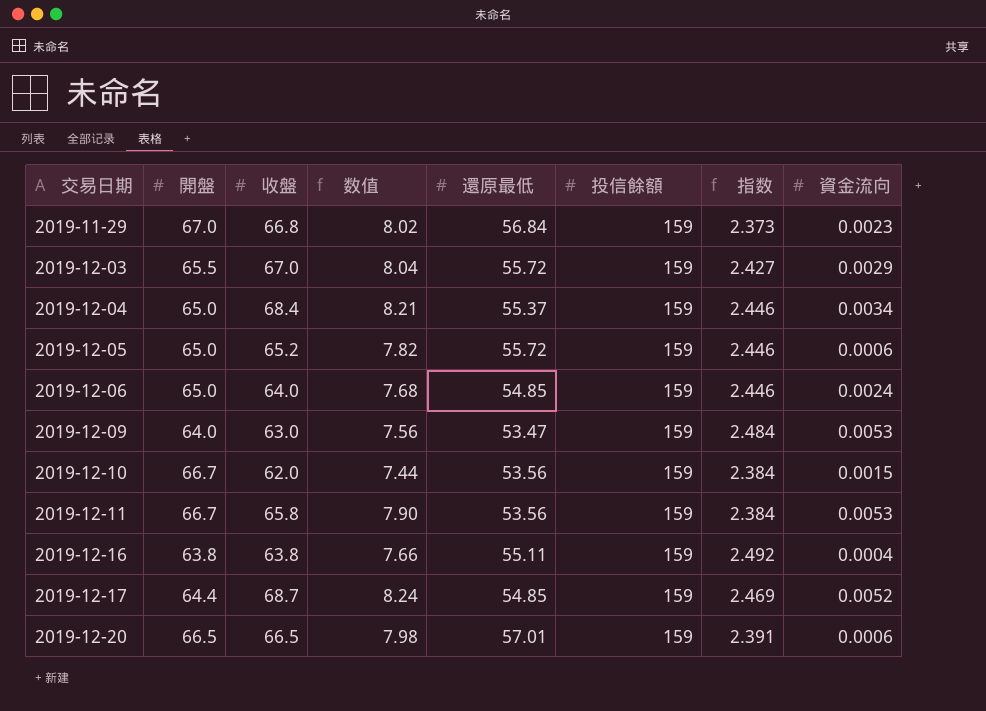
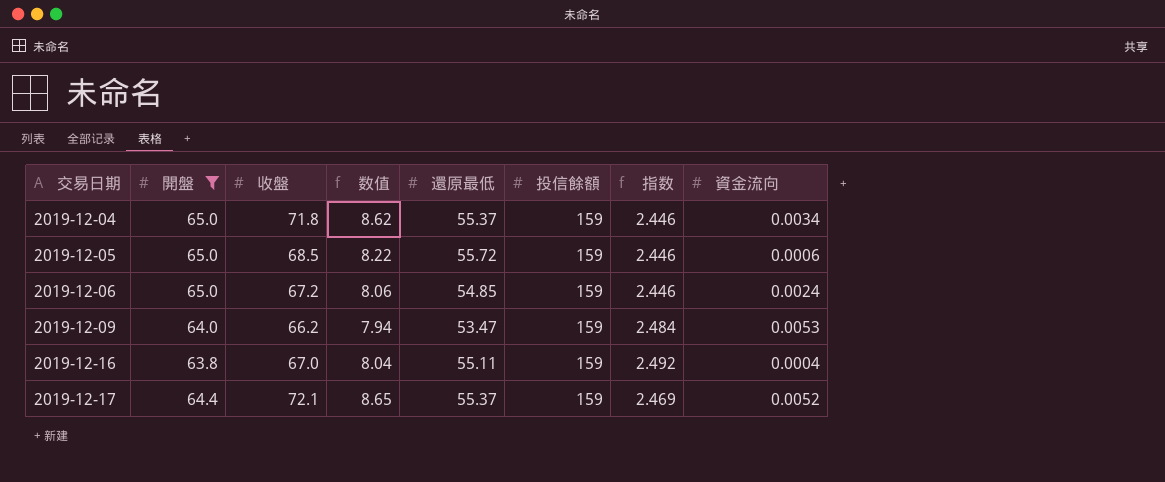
filter: none -> 開盤 <= 65.0
2019-12-04 | 收盤: 68.4 -> 71.8
2019-12-04 | 数值: 8.21 -> 8.62
2019-12-05 | 收盤: 65.2 -> 68.5
2019-12-05 | 数值: 7.82 -> 8.22
2019-12-06 | 收盤: 64.0 -> 67.2
2019-12-06 | 数值: 7.68 -> 8.06
2019-12-09 | 收盤: 63.0 -> 66.2
2019-12-09 | 数值: 7.56 -> 7.94
2019-12-16 | 收盤: 63.8 -> 67.0
2019-12-16 | 数值: 7.66 -> 8.04
2019-12-17 | 收盤: 68.7 -> 72.1
2019-12-17 | 数值: 8.24 -> 8.65
2019-12-17 | 還原最低: 54.85 -> 55.37

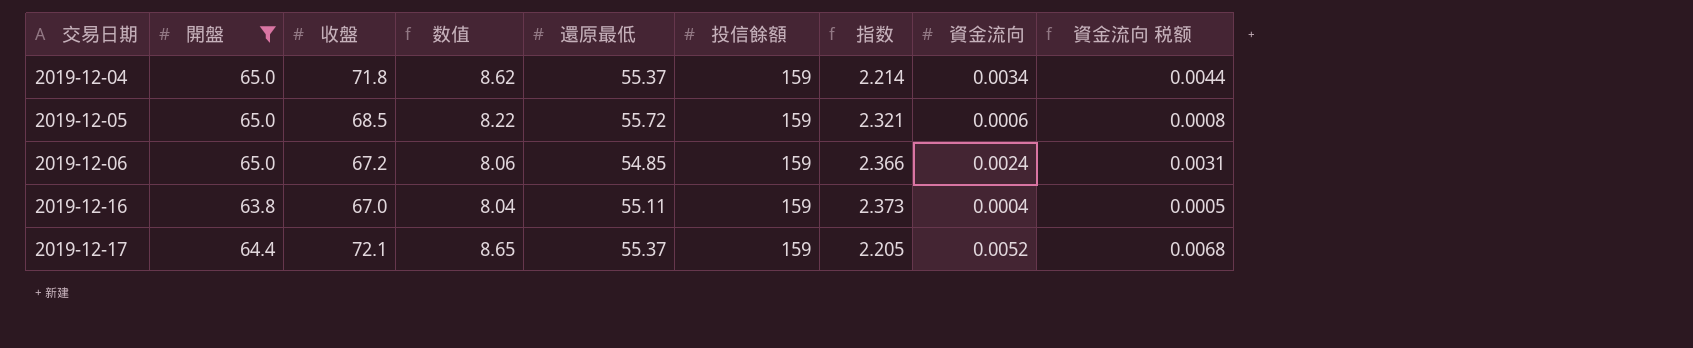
column 指数 | formula: [投信餘額] / [開盤] -> [投信餘額] / [收盤]
column 資金流向 税额 | formula: none -> [資金流向] * 1.3
row 2019-12-09: 64.0 | 66.2 | 7.94 | 53.47 | 159 | 2.484 | 0.0053 -> none

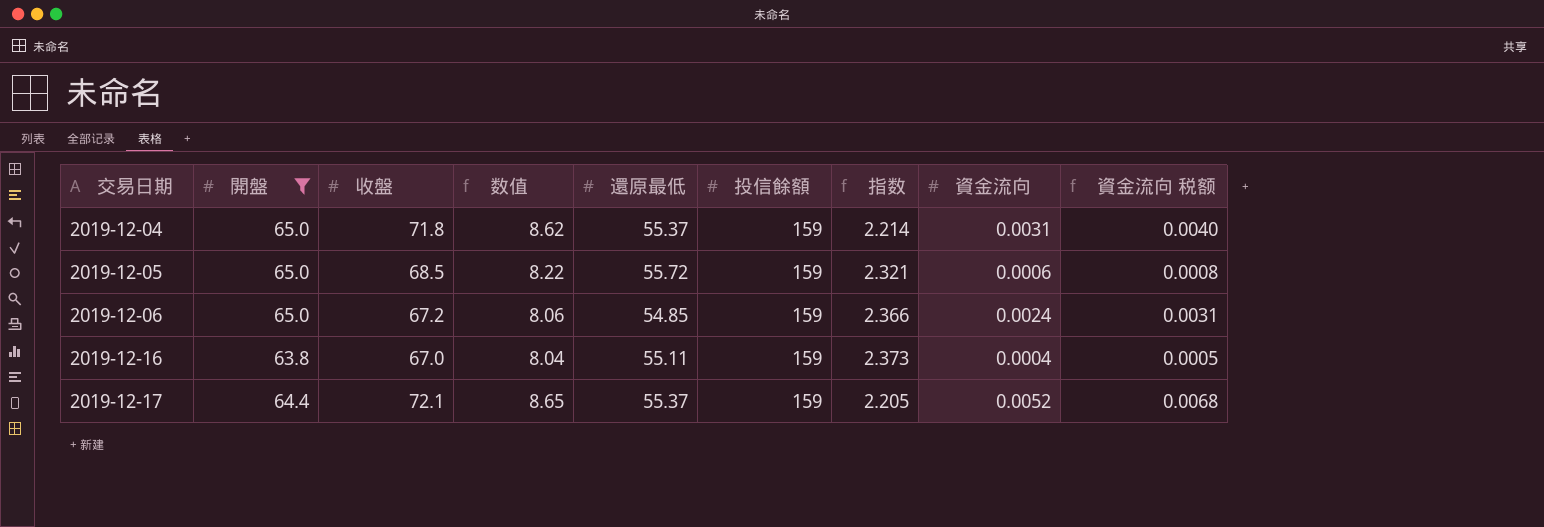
2019-12-04 | 資金流向: 0.0034 -> 0.0031
2019-12-04 | 資金流向 税额: 0.0044 -> 0.0040

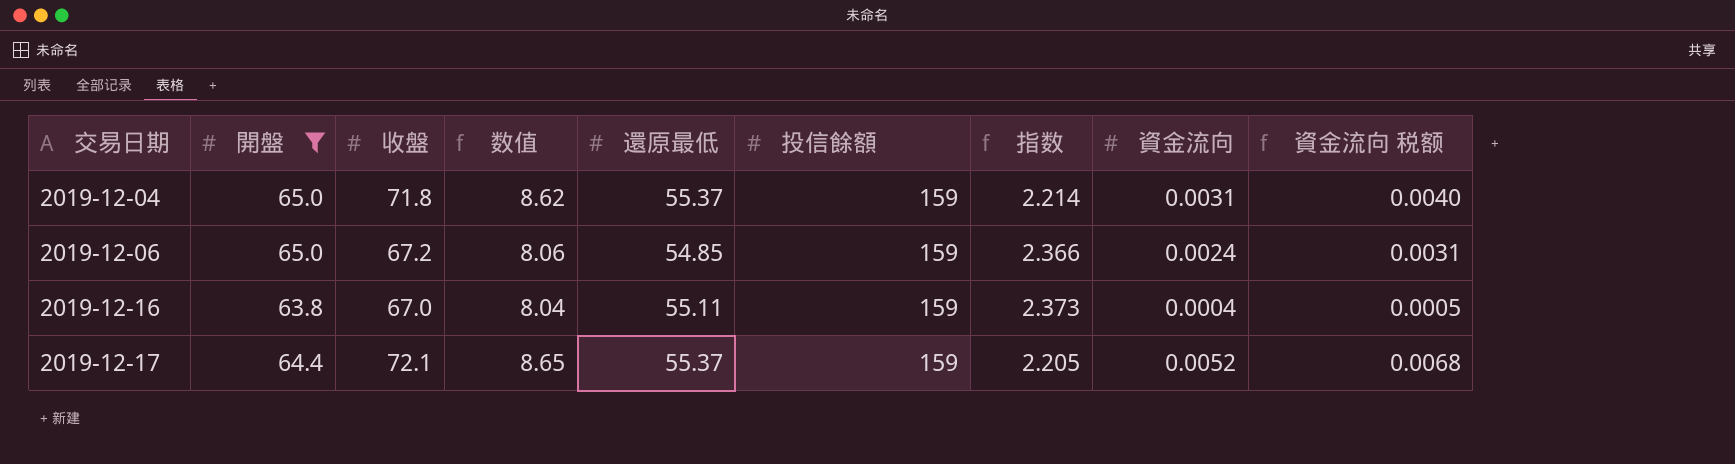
row 2019-12-05: 65.0 | 68.5 | 8.22 | 55.72 | 159 | 2.321 | 0.0006 | 0.0008 -> none

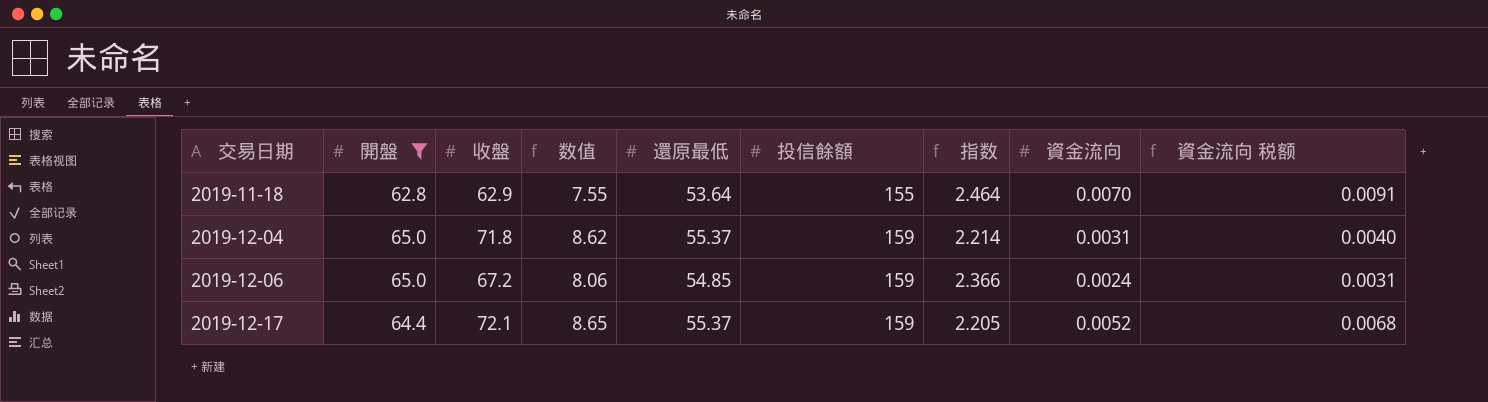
row 2019-12-16: 63.8 | 67.0 | 8.04 | 55.11 | 159 | 2.373 | 0.0004 | 0.0005 -> none
row 2019-11-18: none -> 62.8 | 62.9 | 7.55 | 53.64 | 155 | 2.464 | 0.0070 | 0.0091

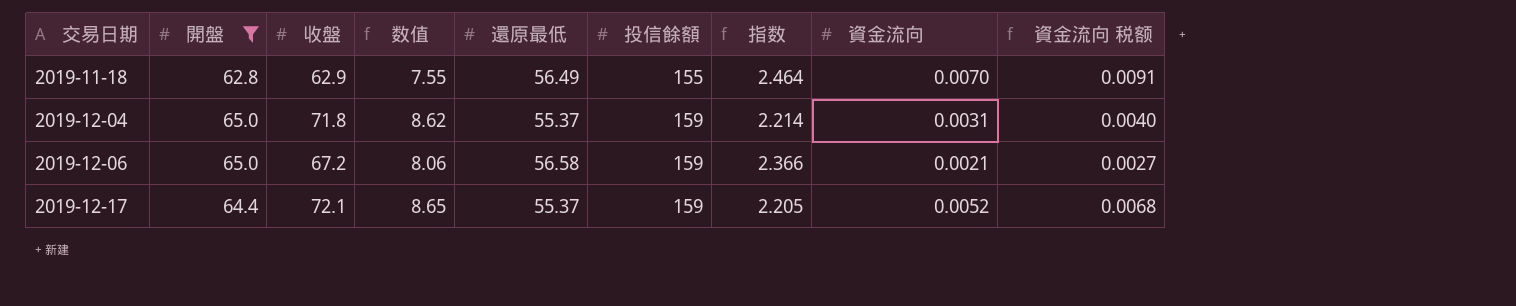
2019-11-18 | 還原最低: 53.64 -> 56.49
2019-12-06 | 還原最低: 54.85 -> 56.58
2019-12-06 | 資金流向: 0.0024 -> 0.0021
2019-12-06 | 資金流向 税额: 0.0031 -> 0.0027

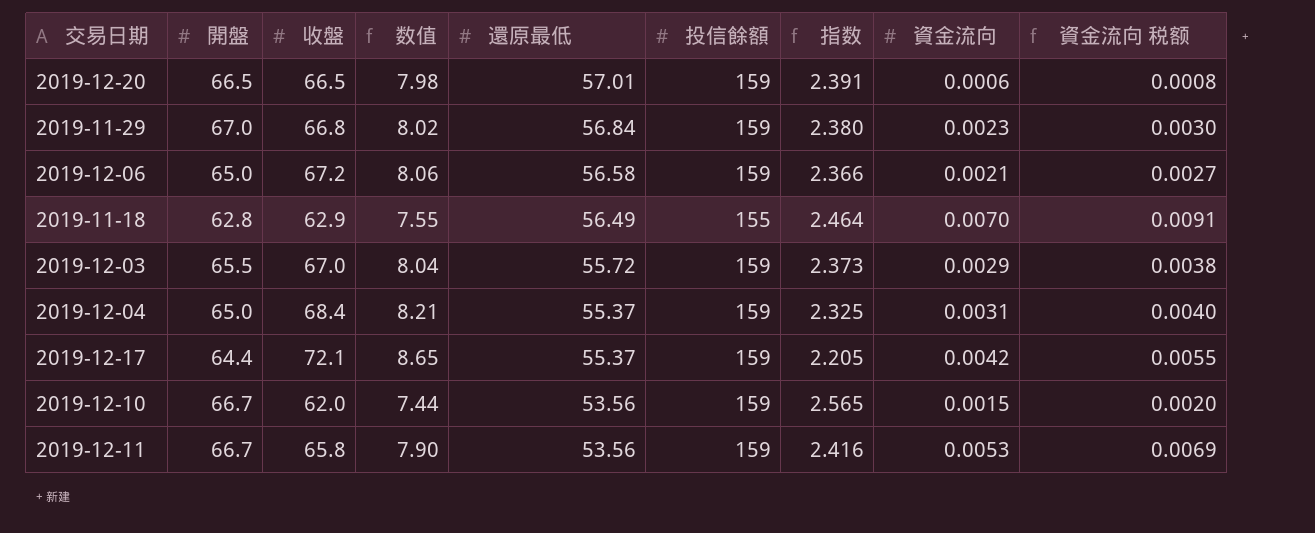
filter: 開盤 <= 65.0 -> none
row order: 交易日期 ascending -> 還原最低 descending
2019-12-04 | 收盤: 71.8 -> 68.4
2019-12-04 | 数值: 8.62 -> 8.21
2019-12-04 | 指数: 2.214 -> 2.325
2019-12-17 | 資金流向: 0.0052 -> 0.0042
2019-12-17 | 資金流向 税额: 0.0068 -> 0.0055

